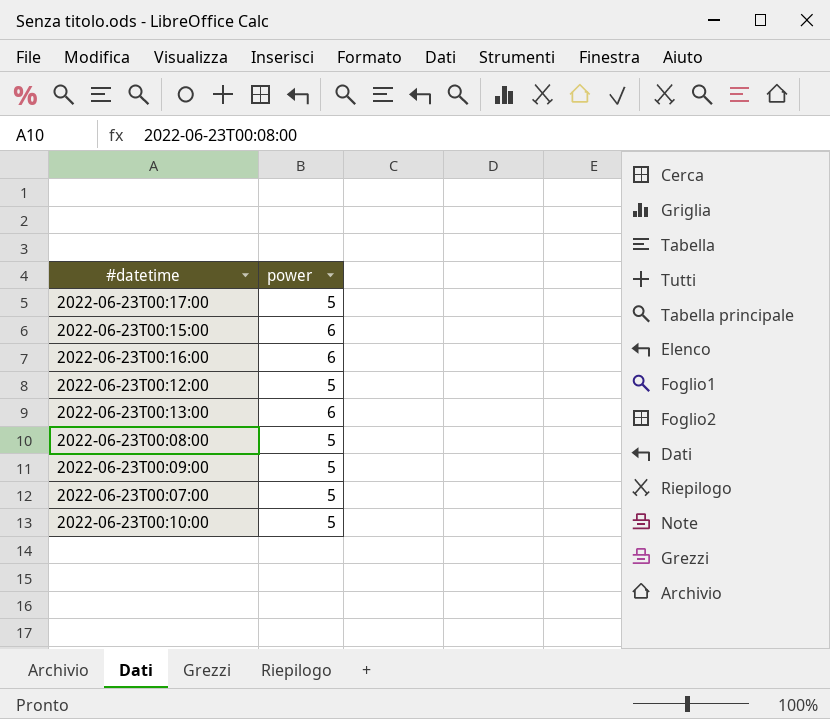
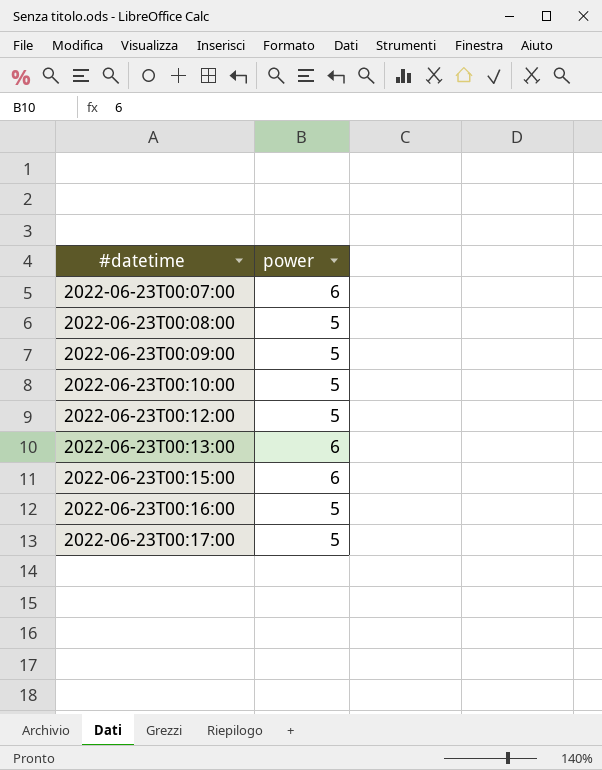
row order: none -> #datetime ascending
2022-06-23T00:07:00 | power: 5 -> 6
2022-06-23T00:16:00 | power: 6 -> 5

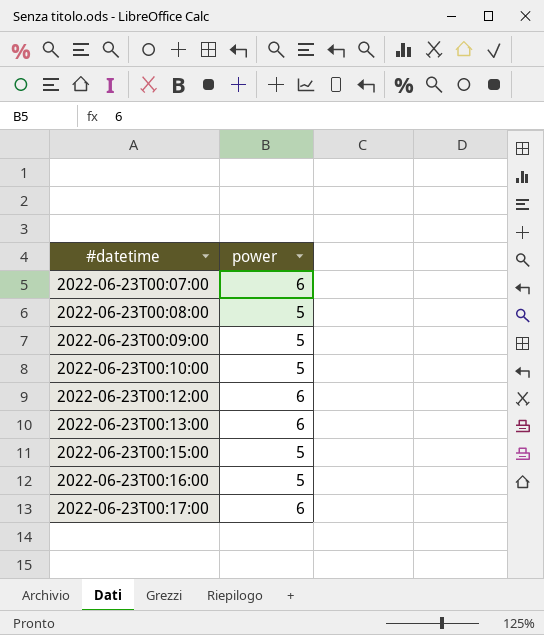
2022-06-23T00:12:00 | power: 5 -> 6
2022-06-23T00:15:00 | power: 6 -> 5
2022-06-23T00:17:00 | power: 5 -> 6

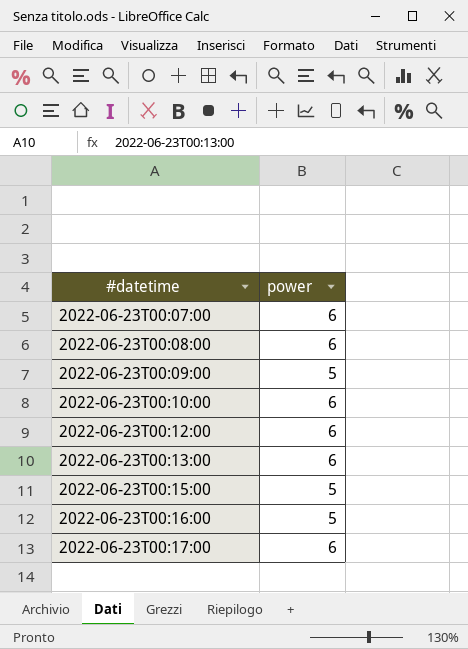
2022-06-23T00:08:00 | power: 5 -> 6
2022-06-23T00:10:00 | power: 5 -> 6

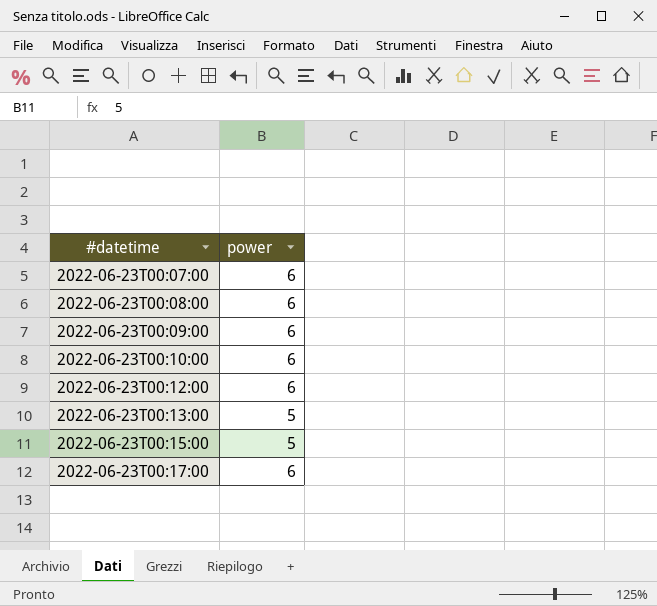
row 2022-06-23T00:16:00: 5 -> none
2022-06-23T00:09:00 | power: 5 -> 6
2022-06-23T00:13:00 | power: 6 -> 5

